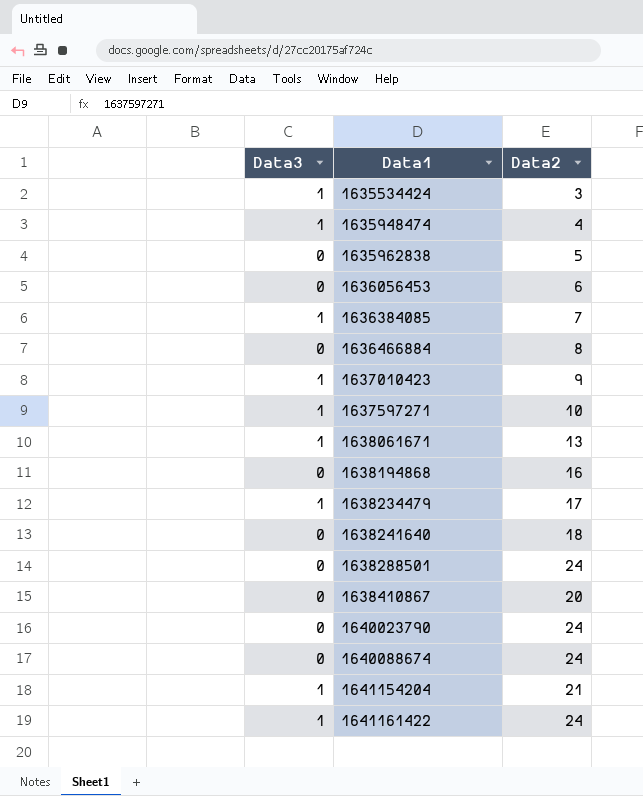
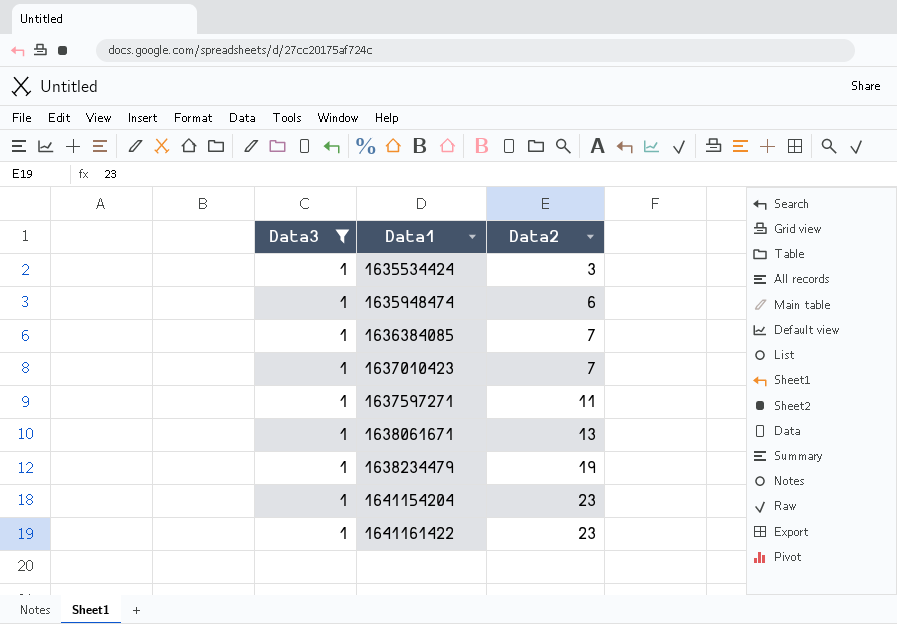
filter: none -> Data3 = 1
1635948474 | Data2: 4 -> 6
1637010423 | Data2: 9 -> 7
1637597271 | Data2: 10 -> 11
1638234479 | Data2: 17 -> 19
1641154204 | Data2: 21 -> 23
1641161422 | Data2: 24 -> 23

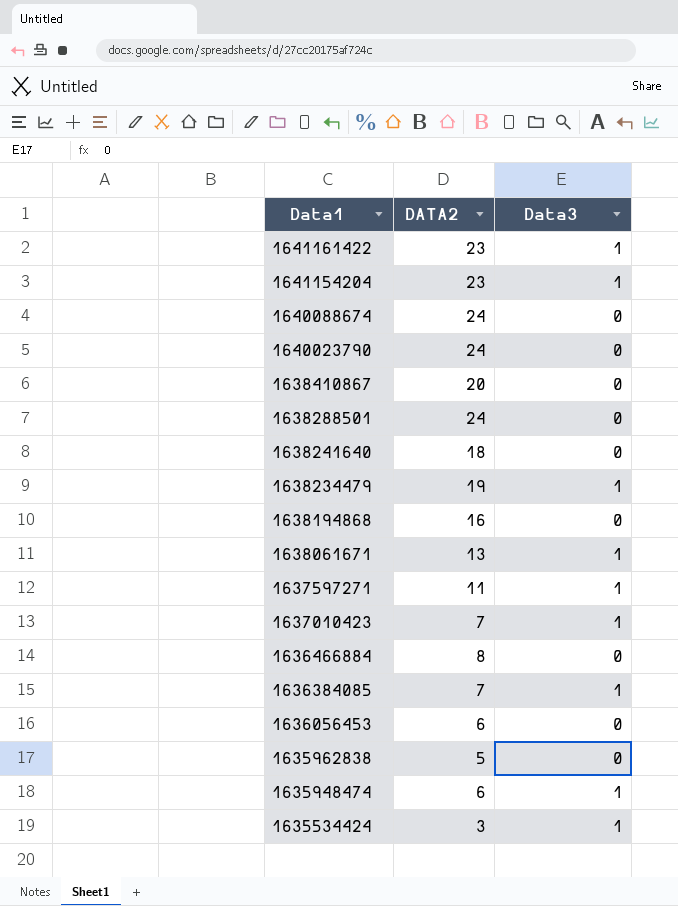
filter: Data3 = 1 -> none
row order: Data1 ascending -> Data1 descending
column name: Data2 -> DATA2
column Data3 | position: 1 -> 3

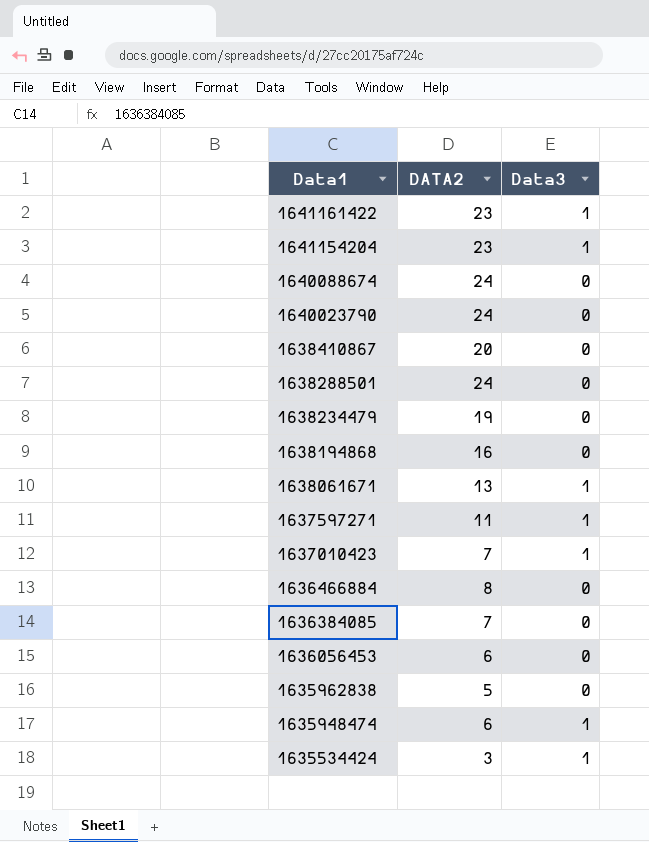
row 1638241640: 18 | 0 -> none
1638234479 | Data3: 1 -> 0
1636384085 | Data3: 1 -> 0

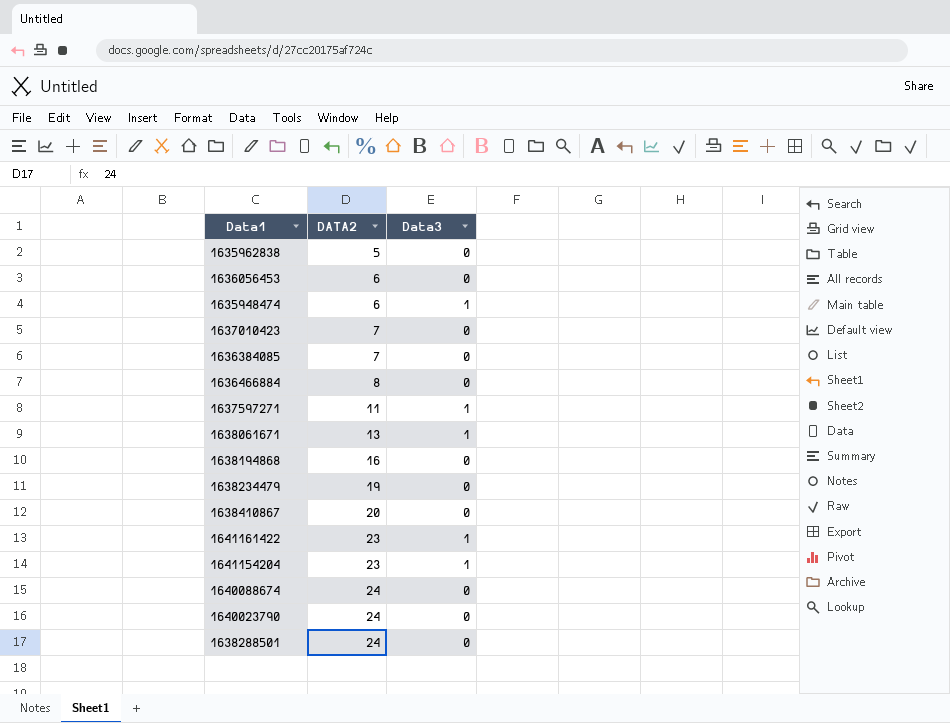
row order: Data1 descending -> DATA2 ascending
row 1635534424: 3 | 1 -> none
1637010423 | Data3: 1 -> 0

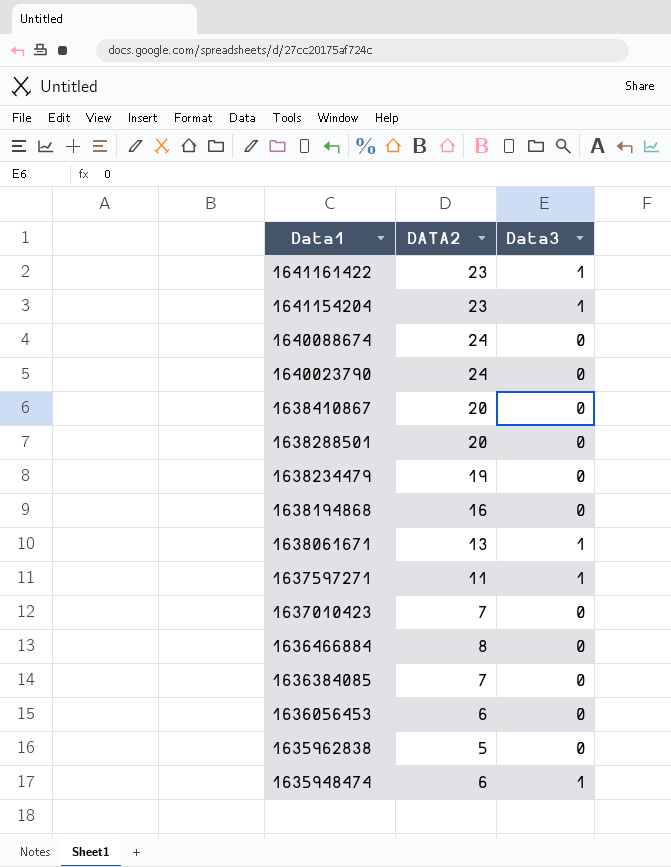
row order: DATA2 ascending -> Data1 descending
1638288501 | DATA2: 24 -> 20

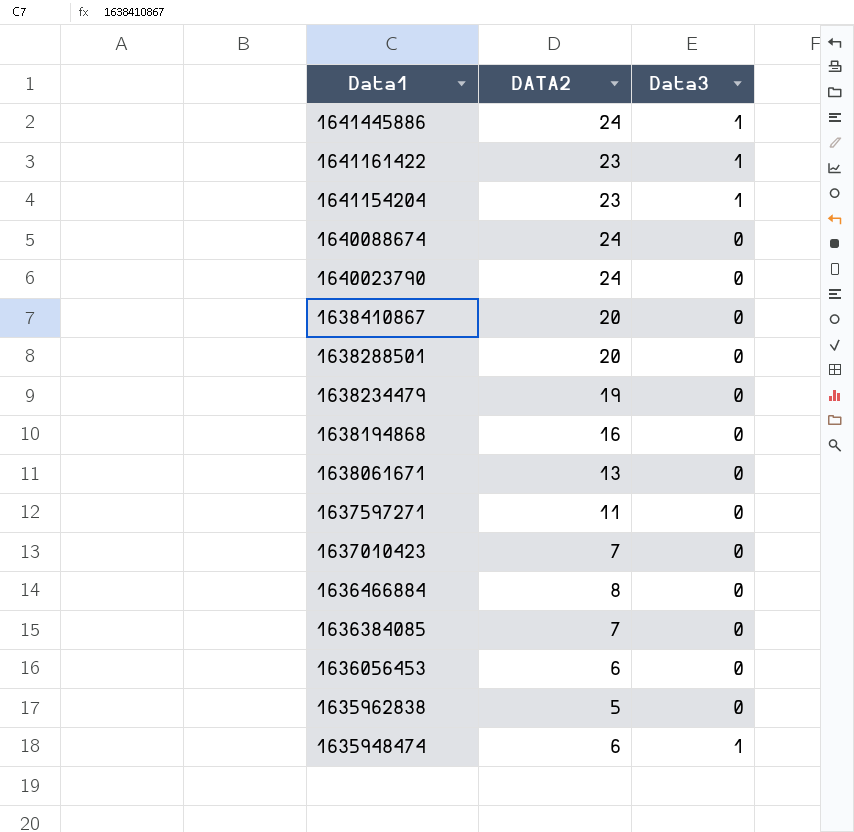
row 1641445886: none -> 24 | 1
1638061671 | Data3: 1 -> 0
1637597271 | Data3: 1 -> 0

